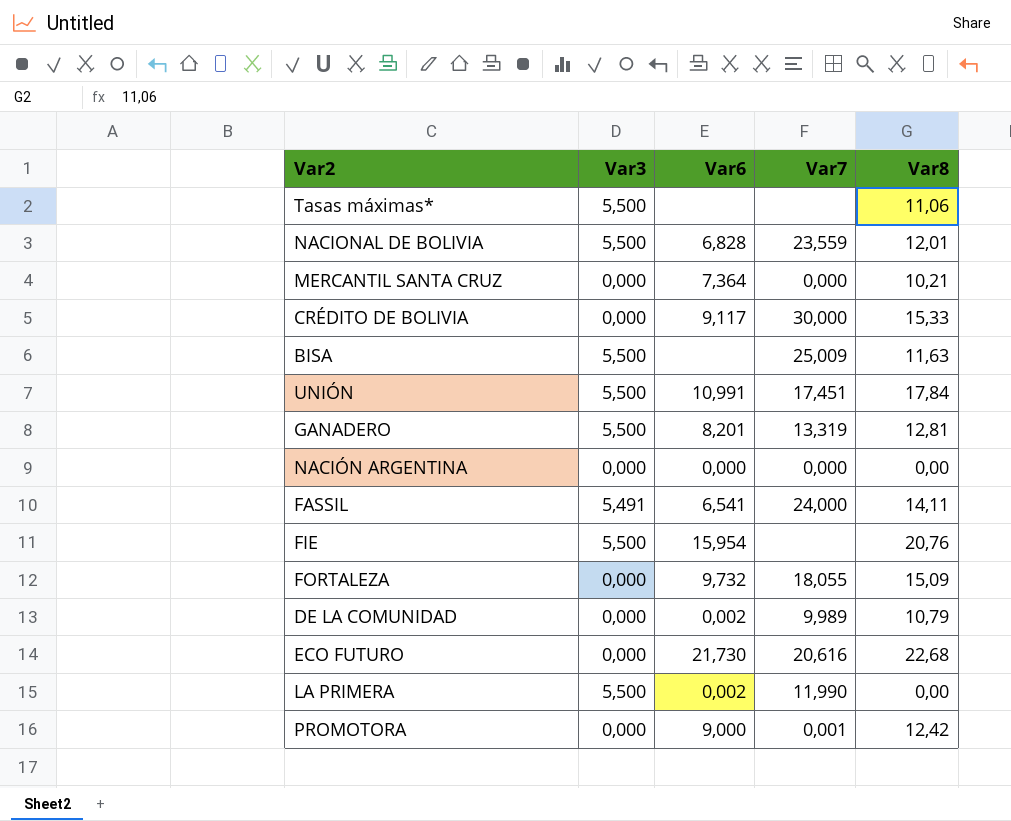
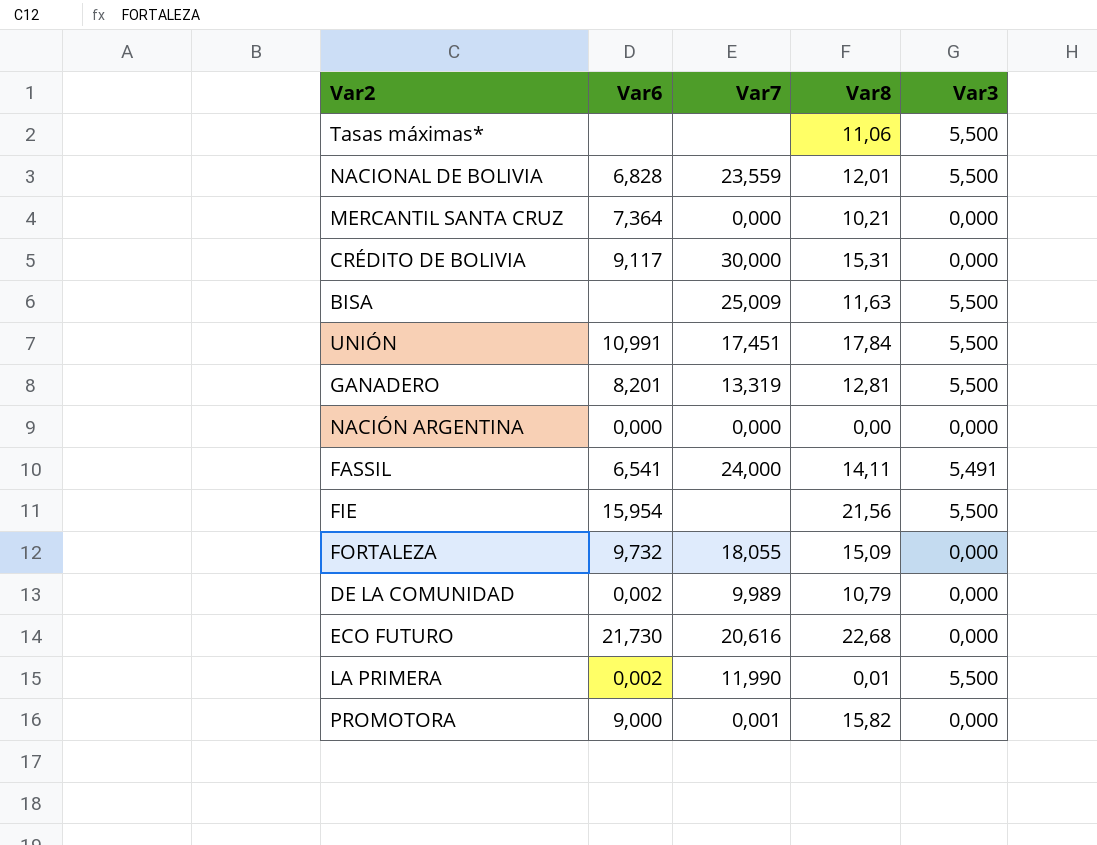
column Var3 | position: 2 -> 5
CRÉDITO DE BOLIVIA | Var8: 15,33 -> 15,31
FIE | Var8: 20,76 -> 21,56
LA PRIMERA | Var8: 0,00 -> 0,01
PROMOTORA | Var8: 12,42 -> 15,82

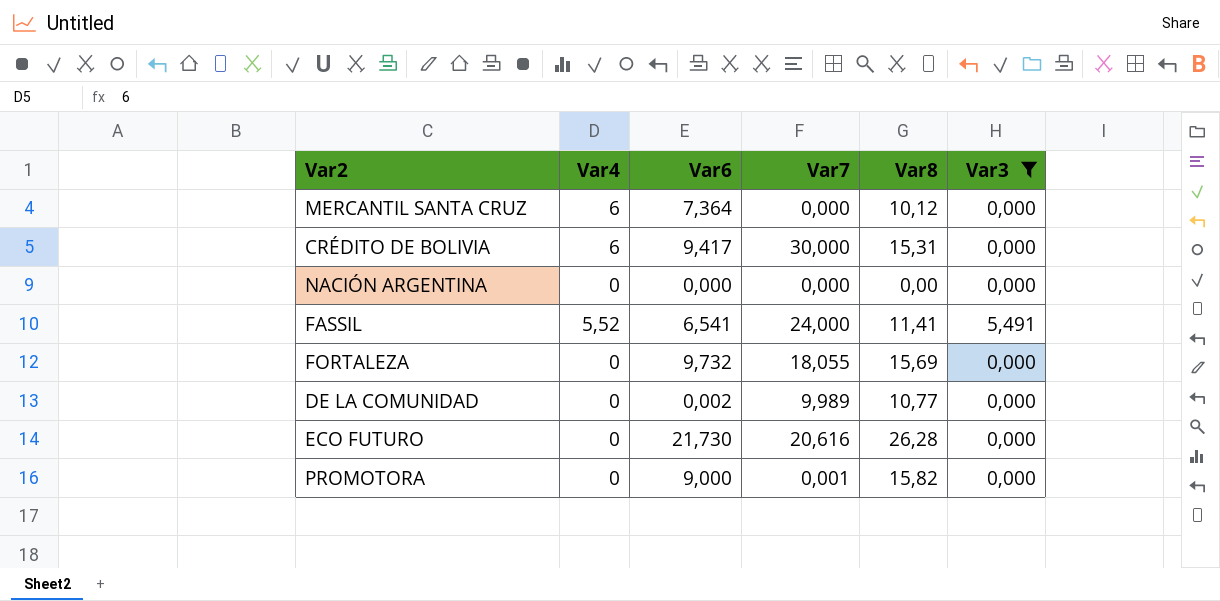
filter: none -> Var3 != 5,500
column Var4 | position: none -> 2
MERCANTIL SANTA CRUZ | Var8: 10,21 -> 10,12
CRÉDITO DE BOLIVIA | Var6: 9,117 -> 9,417
FASSIL | Var8: 14,11 -> 11,41
FORTALEZA | Var8: 15,09 -> 15,69
DE LA COMUNIDAD | Var8: 10,79 -> 10,77
ECO FUTURO | Var8: 22,68 -> 26,28

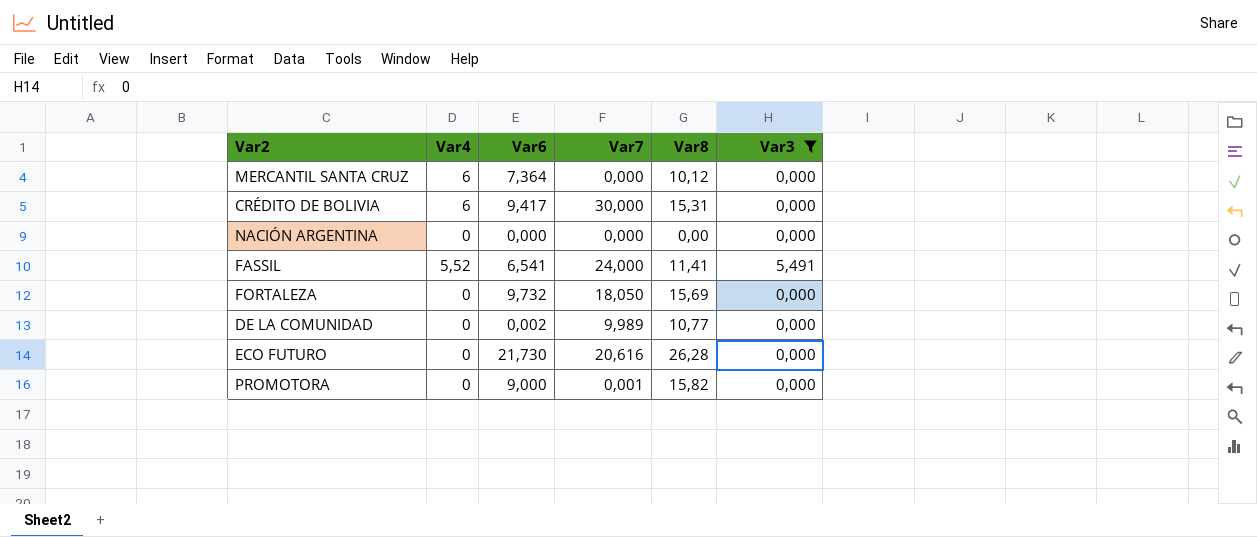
FORTALEZA | Var7: 18,055 -> 18,050

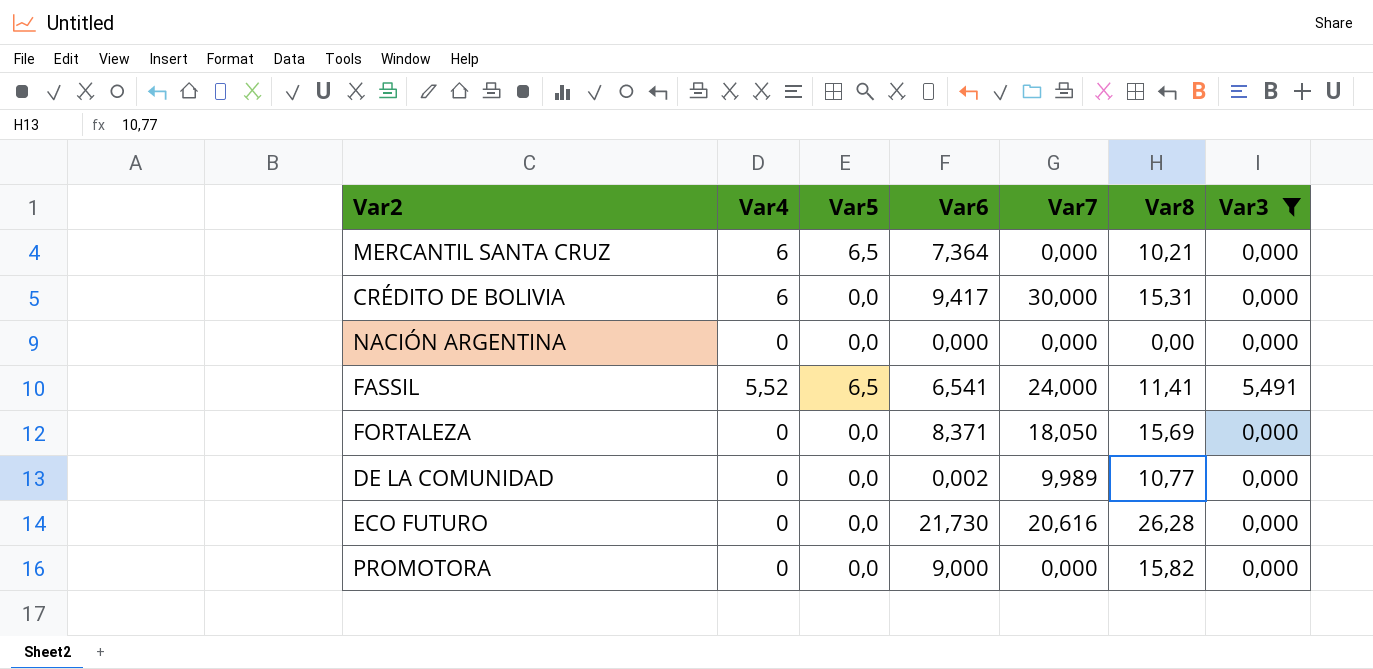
column Var5 | position: none -> 3
MERCANTIL SANTA CRUZ | Var8: 10,12 -> 10,21
FORTALEZA | Var6: 9,732 -> 8,371
PROMOTORA | Var7: 0,001 -> 0,000

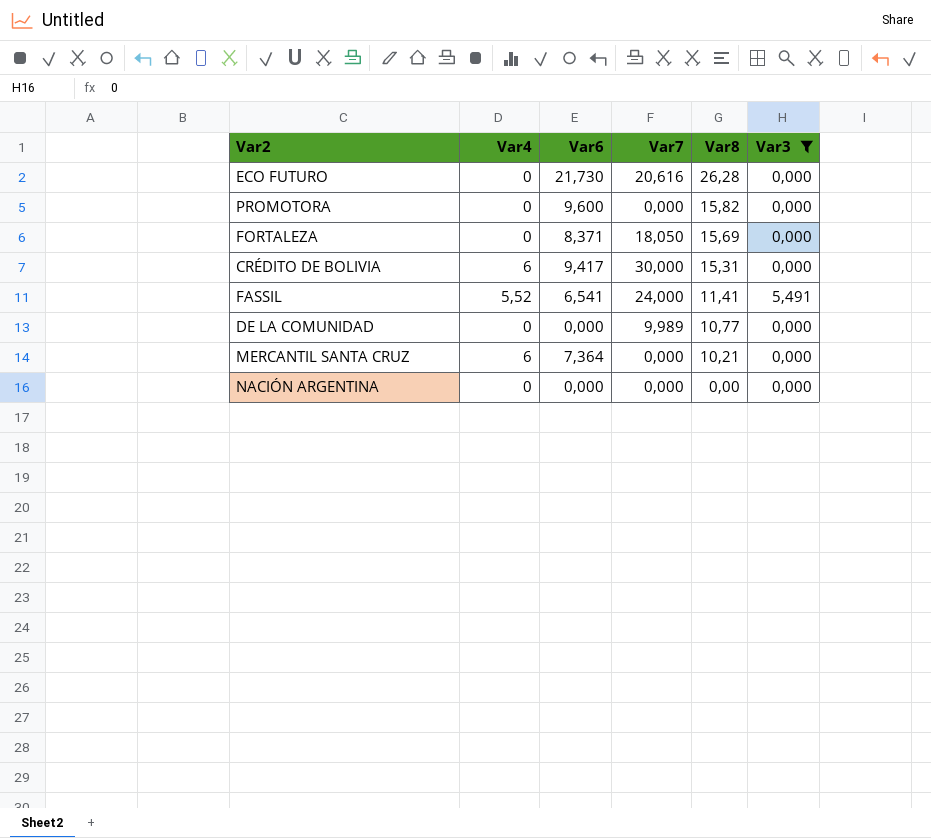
row order: none -> Var8 descending
column Var5 | position: 3 -> none
PROMOTORA | Var6: 9,000 -> 9,600
DE LA COMUNIDAD | Var6: 0,002 -> 0,000

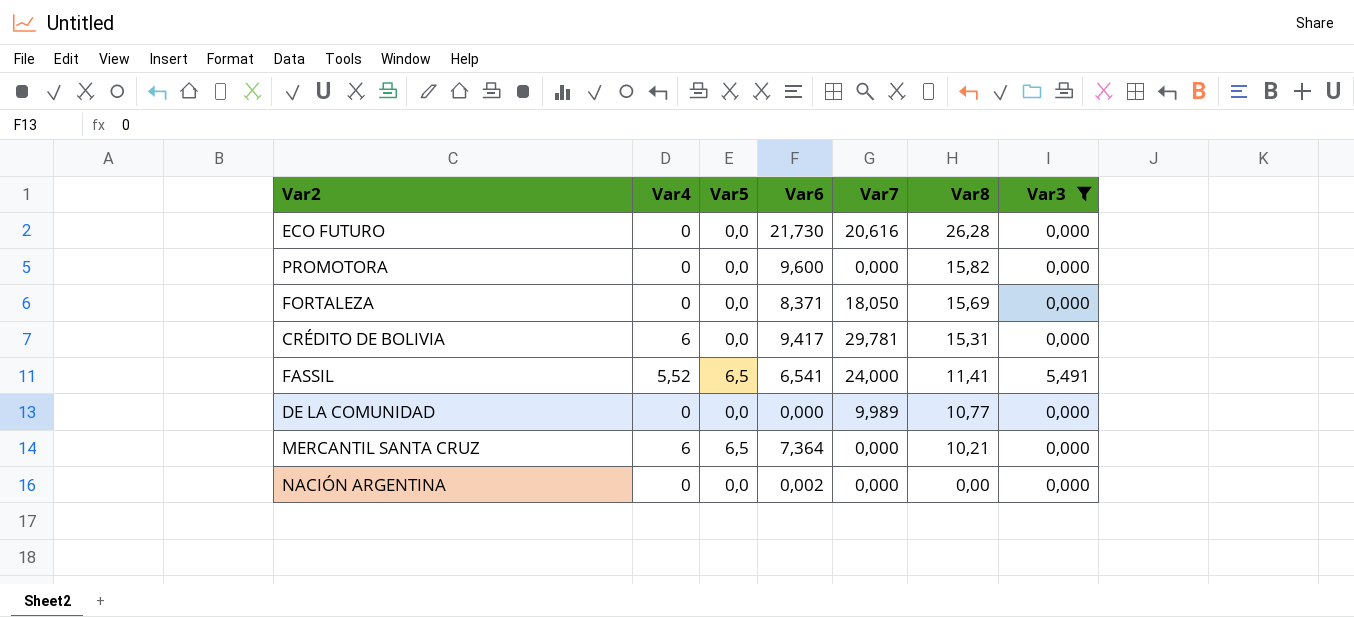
column Var5 | position: none -> 3
CRÉDITO DE BOLIVIA | Var7: 30,000 -> 29,781
NACIÓN ARGENTINA | Var6: 0,000 -> 0,002

